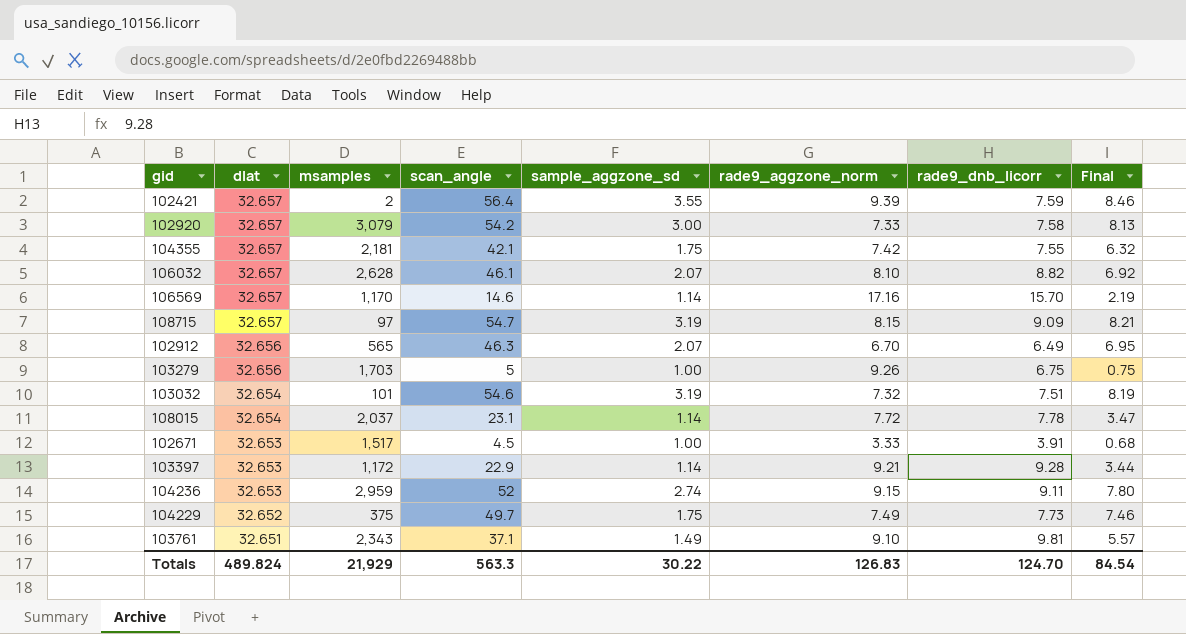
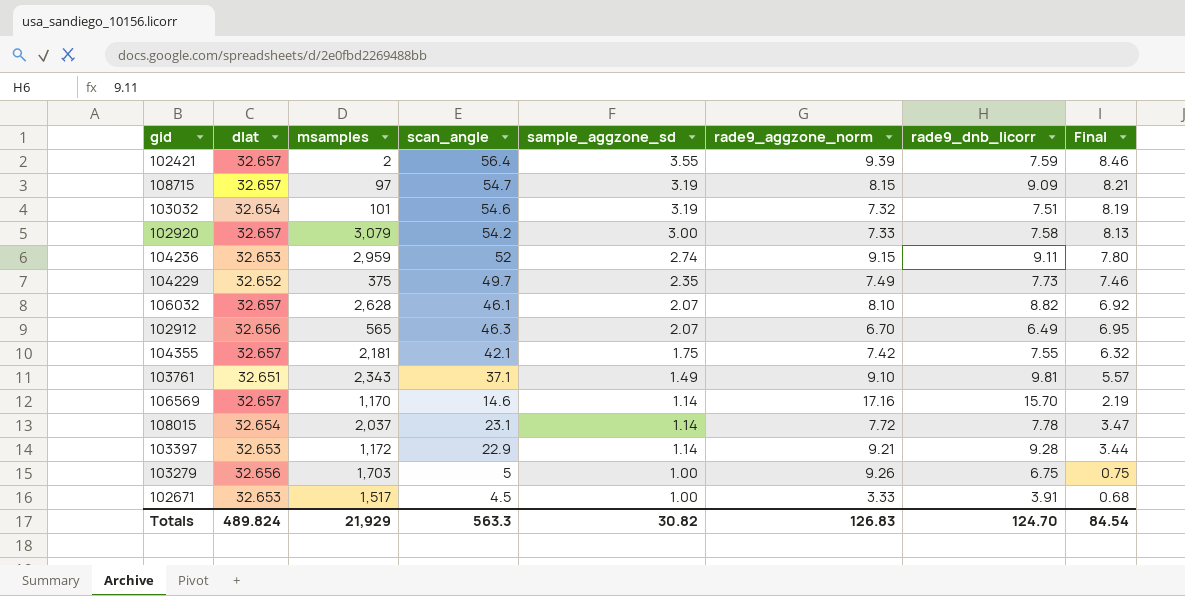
row order: dlat descending -> sample_aggzone_sd descending
104229 | sample_aggzone_sd: 1.75 -> 2.35
Totals | sample_aggzone_sd: 30.22 -> 30.82

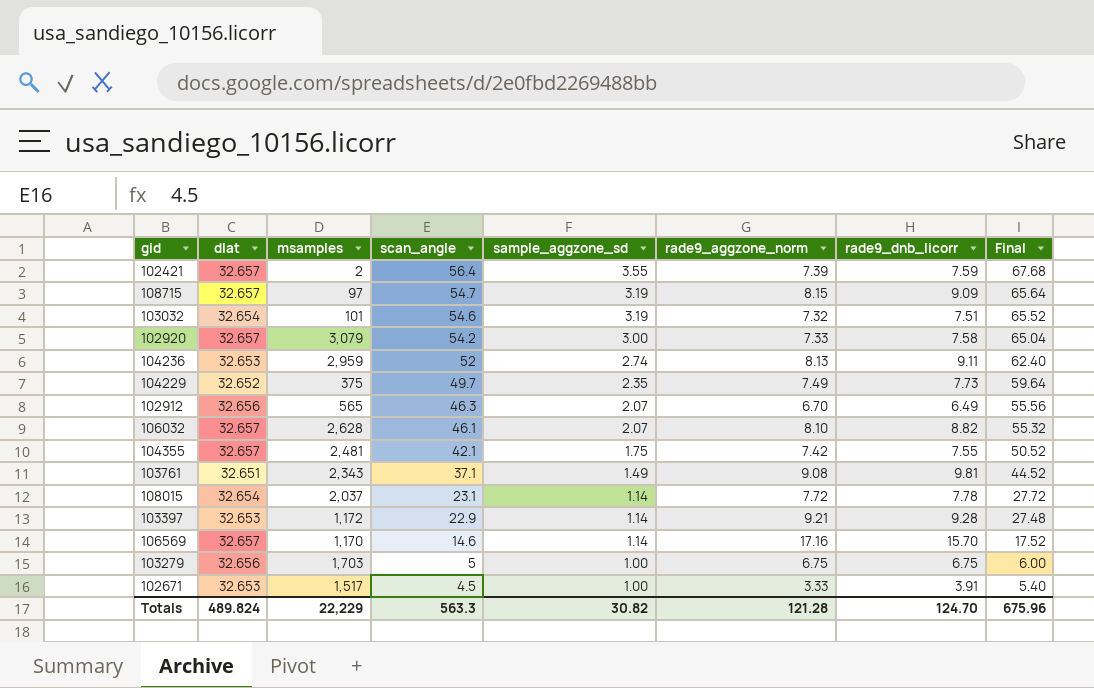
row order: sample_aggzone_sd descending -> scan_angle descending
column Final | formula: [scan_angle] * 0.15 -> [scan_angle] * 1.2
102421 | rade9_aggzone_norm: 9.39 -> 7.39
104236 | rade9_aggzone_norm: 9.15 -> 8.13
104355 | msamples: 2,181 -> 2,481
103761 | rade9_aggzone_norm: 9.10 -> 9.08
103279 | rade9_aggzone_norm: 9.26 -> 6.75
Totals | msamples: 21,929 -> 22,229
Totals | rade9_aggzone_norm: 126.83 -> 121.28
Totals | Final: 84.54 -> 675.96

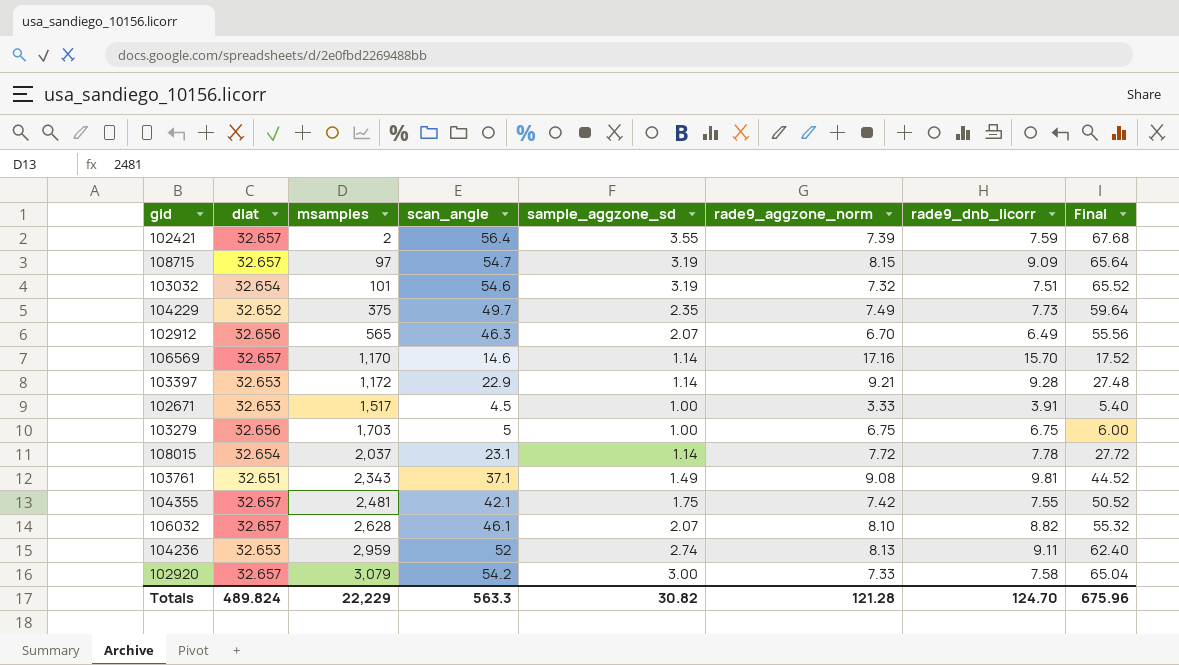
row order: scan_angle descending -> msamples ascending

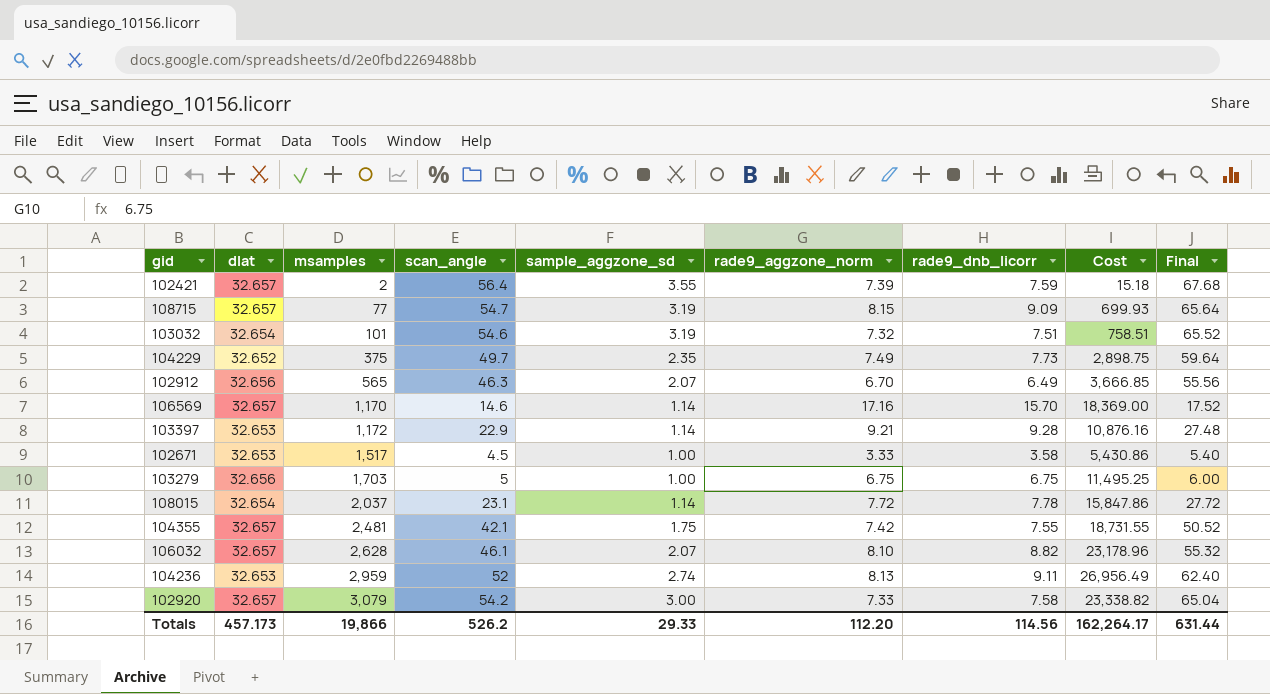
column Cost | formula: none -> [msamples] * [rade9_dnb_licorr]
row 103761: 32.651 | 2,343 | 37.1 | 1.49 | 9.08 | 9.81 | 44.52 -> none
108715 | msamples: 97 -> 77
102671 | rade9_dnb_licorr: 3.91 -> 3.58
Totals | dlat: 489.824 -> 457.173
Totals | msamples: 22,229 -> 19,866
Totals | scan_angle: 563.3 -> 526.2
Totals | sample_aggzone_sd: 30.82 -> 29.33
Totals | rade9_aggzone_norm: 121.28 -> 112.20
Totals | rade9_dnb_licorr: 124.70 -> 114.56
Totals | Final: 675.96 -> 631.44

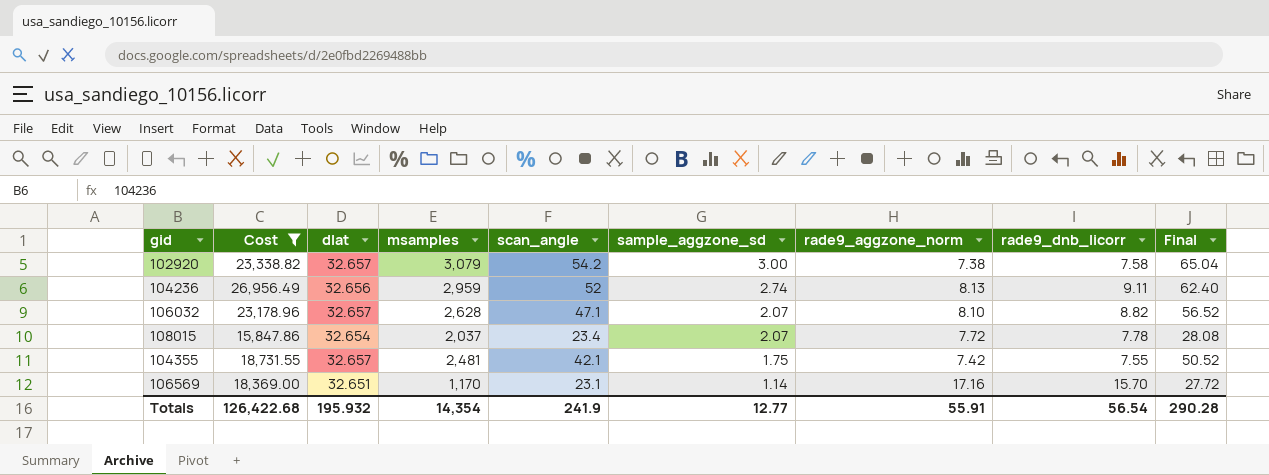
filter: none -> Cost >= 15,847.86
row order: msamples ascending -> sample_aggzone_sd descending
column Cost | position: 8 -> 2
102920 | rade9_aggzone_norm: 7.33 -> 7.38
104236 | dlat: 32.653 -> 32.656
106032 | scan_angle: 46.1 -> 47.1
106032 | Final: 55.32 -> 56.52
108015 | scan_angle: 23.1 -> 23.4
108015 | sample_aggzone_sd: 1.14 -> 2.07
108015 | Final: 27.72 -> 28.08
106569 | dlat: 32.657 -> 32.651
106569 | scan_angle: 14.6 -> 23.1
106569 | Final: 17.52 -> 27.72
Totals | Cost: 162,264.17 -> 126,422.68
Totals | dlat: 457.173 -> 195.932
Totals | msamples: 19,866 -> 14,354
Totals | scan_angle: 526.2 -> 241.9
Totals | sample_aggzone_sd: 29.33 -> 12.77
Totals | rade9_aggzone_norm: 112.20 -> 55.91
Totals | rade9_dnb_licorr: 114.56 -> 56.54
Totals | Final: 631.44 -> 290.28

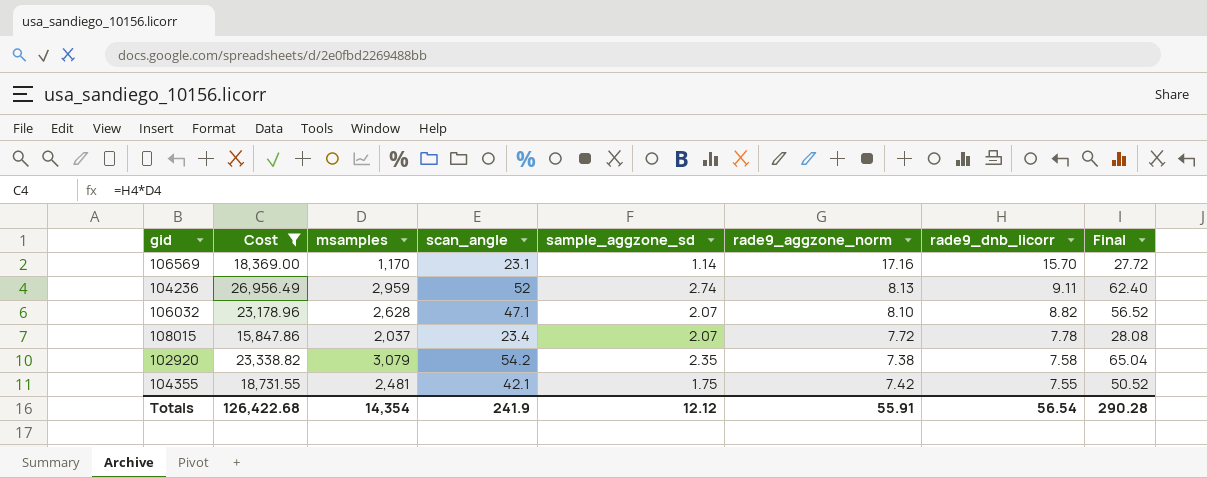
row order: sample_aggzone_sd descending -> rade9_dnb_licorr descending
column dlat | position: 3 -> none
102920 | sample_aggzone_sd: 3.00 -> 2.35
Totals | sample_aggzone_sd: 12.77 -> 12.12

